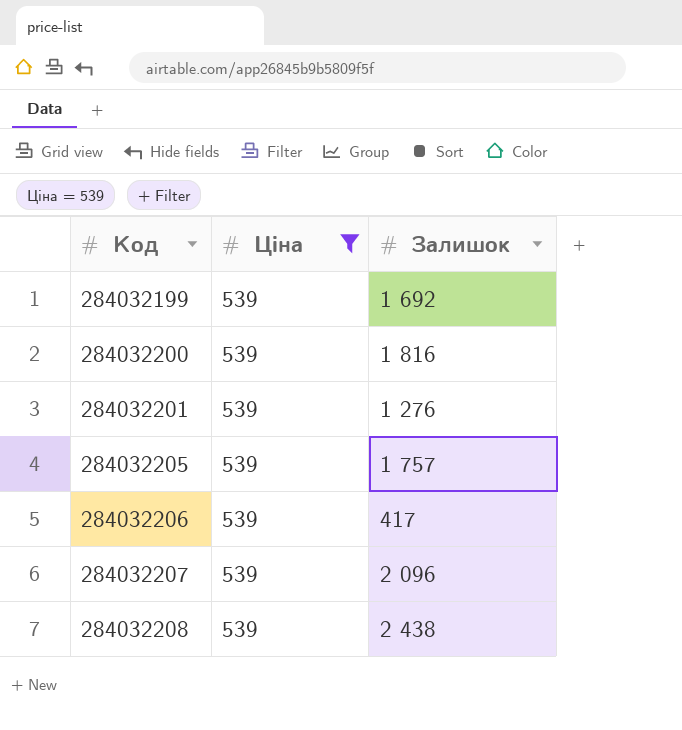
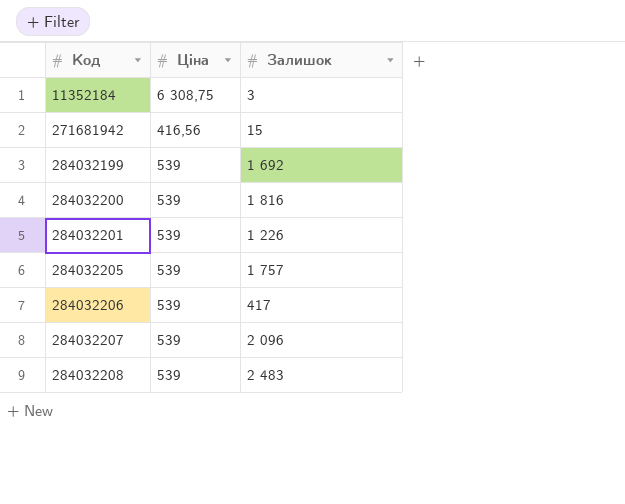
filter: Ціна = 539 -> none
284032201 | Залишок: 1 276 -> 1 226
284032208 | Залишок: 2 438 -> 2 483

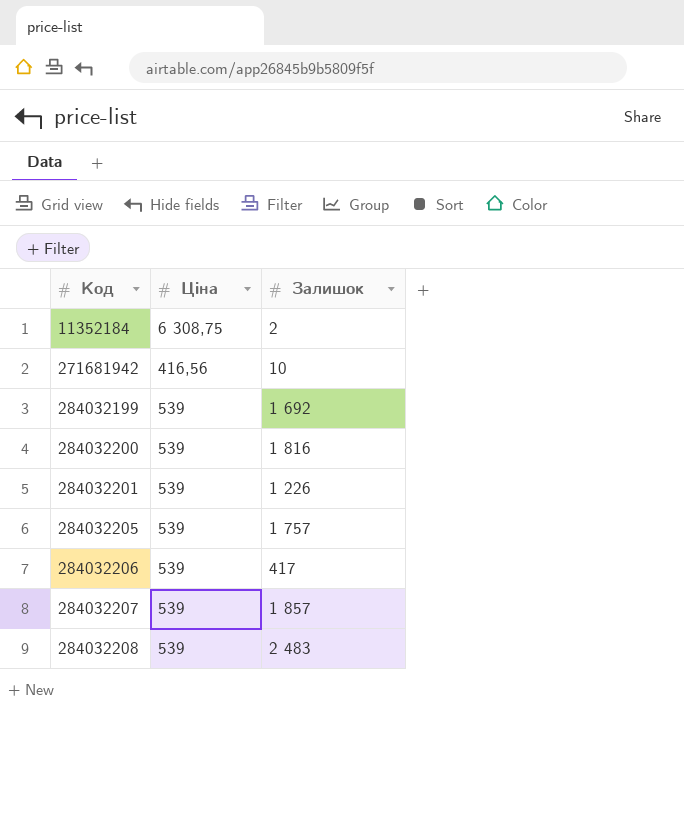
11352184 | Залишок: 3 -> 2
271681942 | Залишок: 15 -> 10
284032207 | Залишок: 2 096 -> 1 857

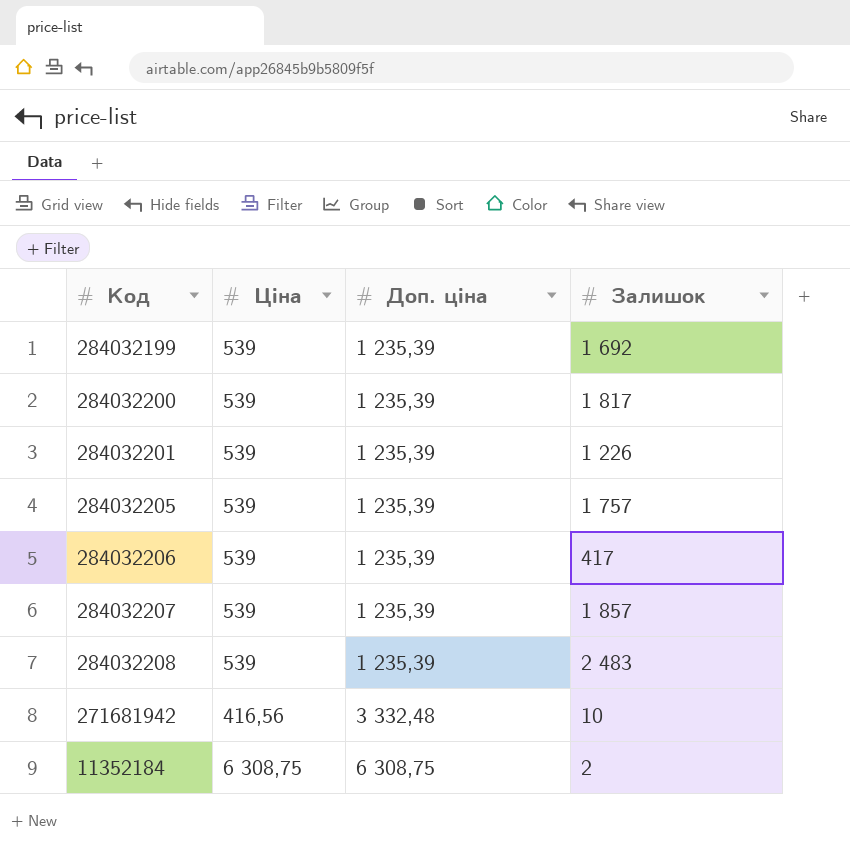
row order: Код ascending -> Доп. ціна ascending
column Доп. ціна | position: none -> 3
284032200 | Залишок: 1 816 -> 1 817

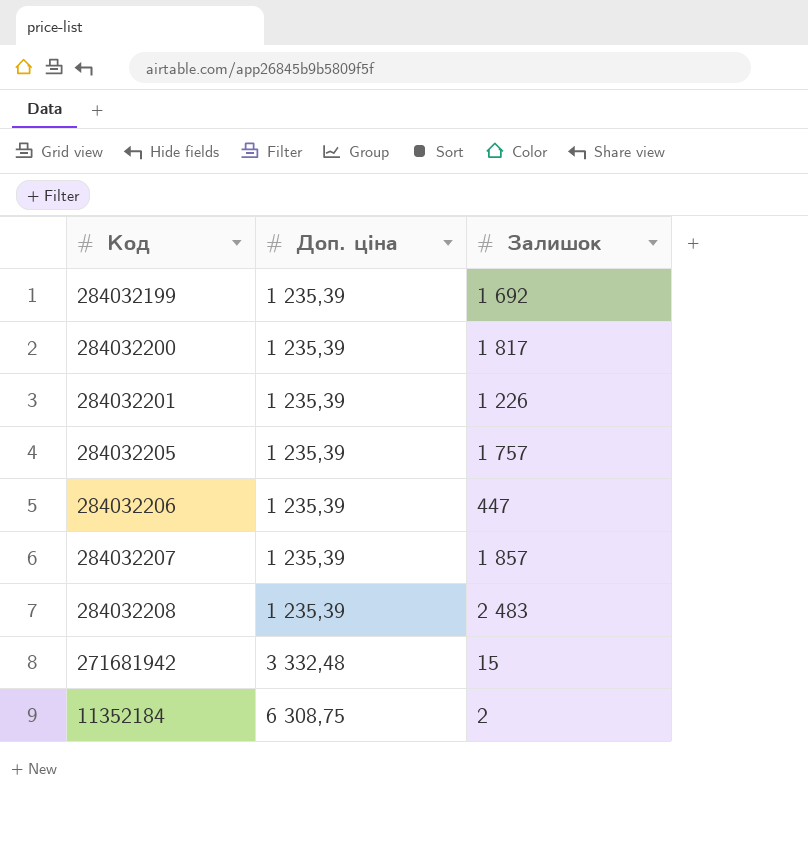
column Ціна | position: 2 -> none
284032206 | Залишок: 417 -> 447
271681942 | Залишок: 10 -> 15

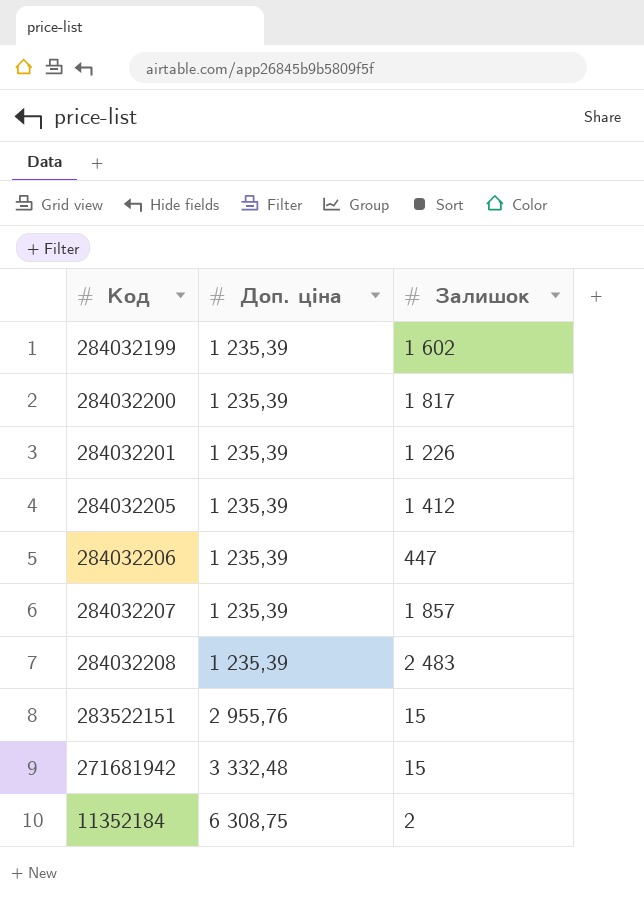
284032199 | Залишок: 1 692 -> 1 602
284032205 | Залишок: 1 757 -> 1 412
row 283522151: none -> 2 955,76 | 15

